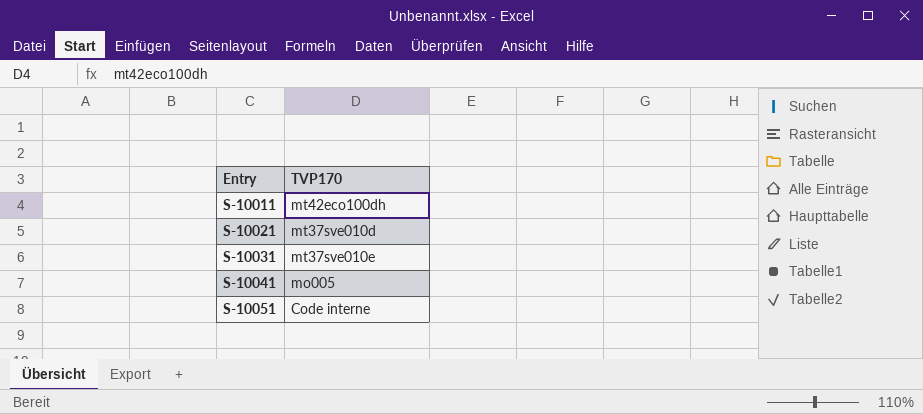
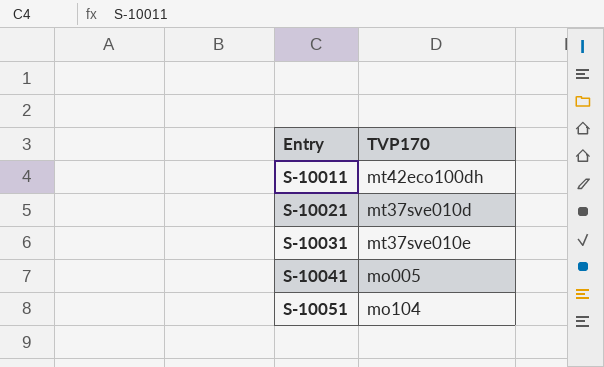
S-10051 | TVP170: Code interne -> mo104

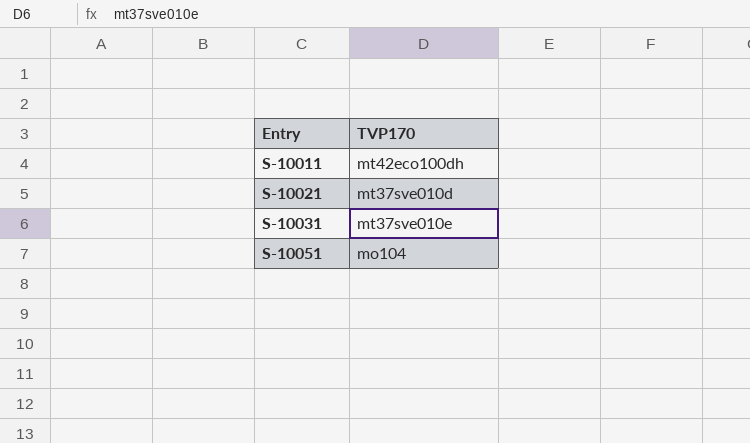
row S-10041: mo005 -> none

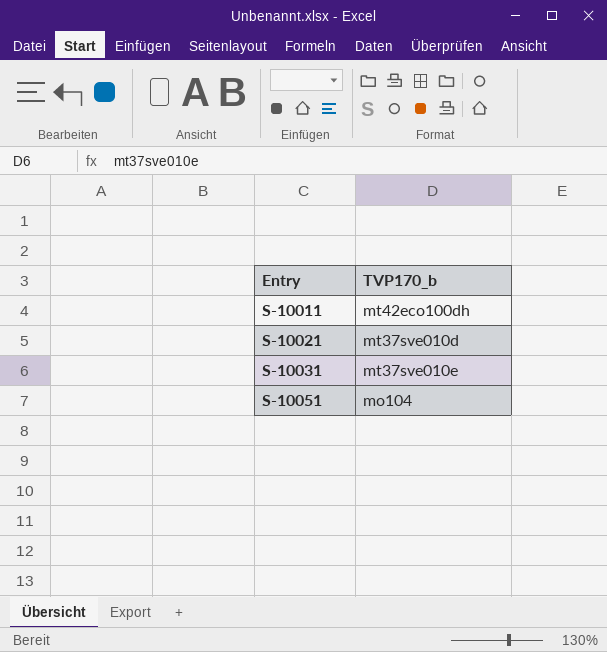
column name: TVP170 -> TVP170_b

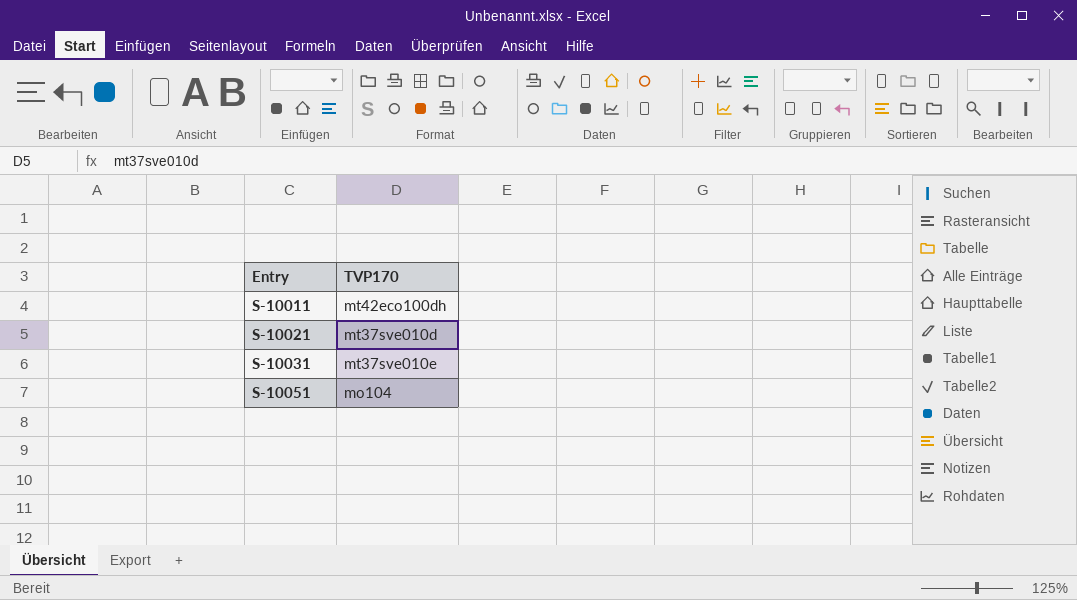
column name: TVP170_b -> TVP170

